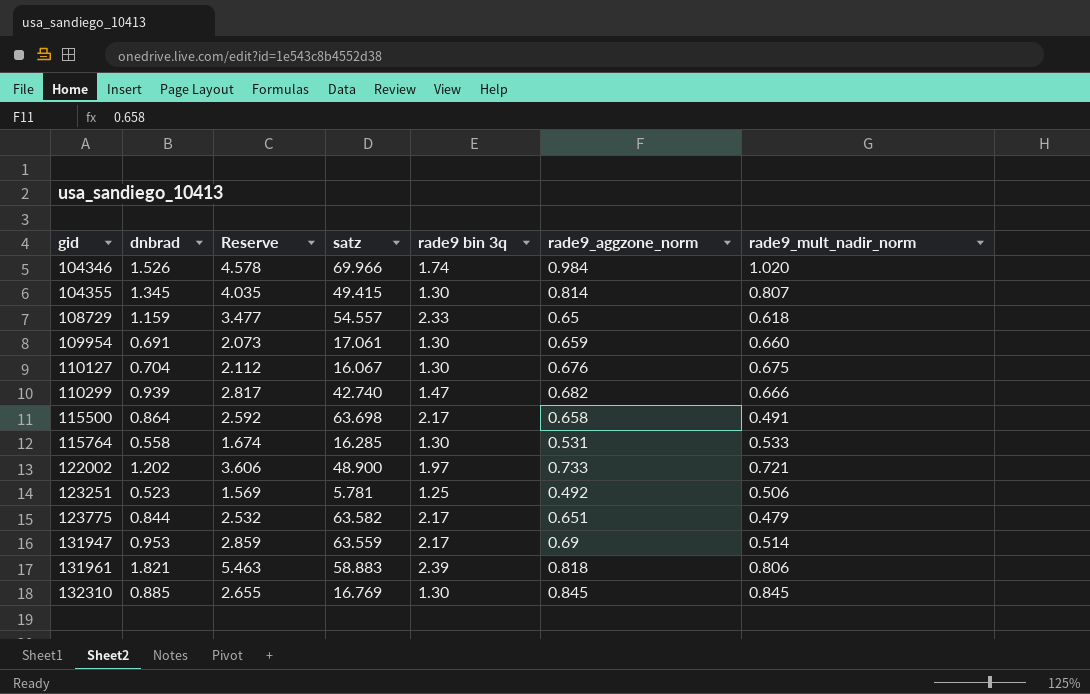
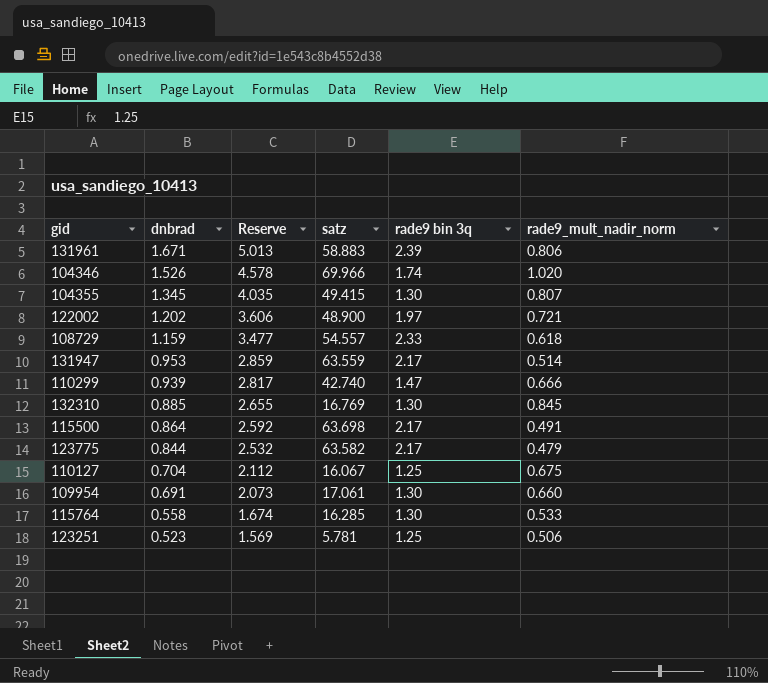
row order: gid ascending -> dnbrad descending
column rade9_aggzone_norm | position: 6 -> none
131961 | dnbrad: 1.821 -> 1.671
131961 | Reserve: 5.463 -> 5.013
110127 | rade9 bin 3q: 1.30 -> 1.25

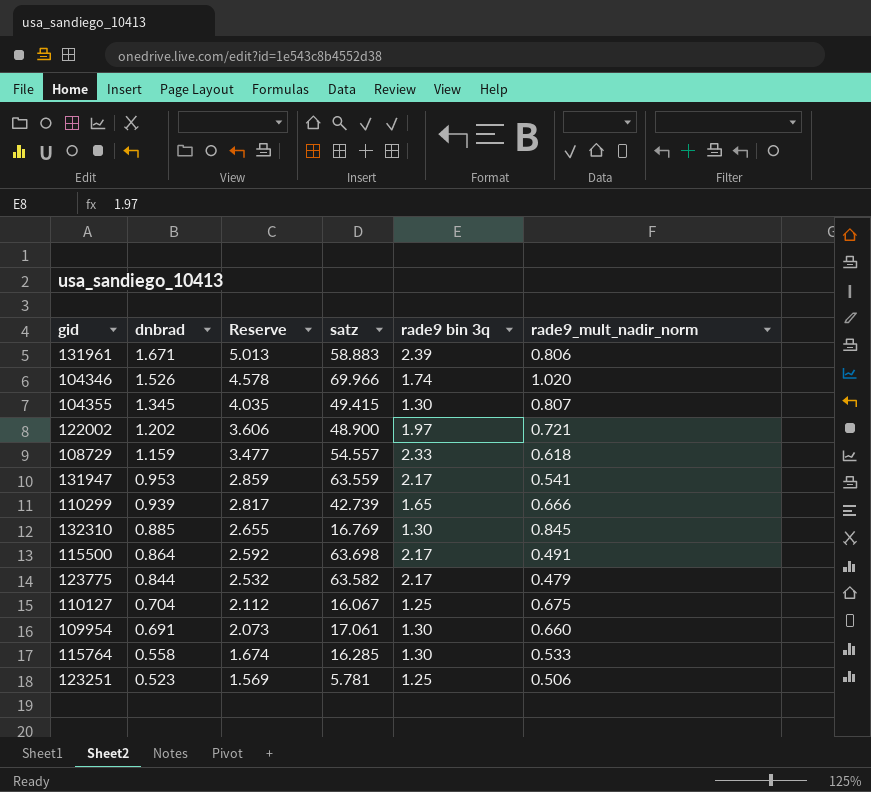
131947 | rade9_mult_nadir_norm: 0.514 -> 0.541
110299 | satz: 42.740 -> 42.739
110299 | rade9 bin 3q: 1.47 -> 1.65

